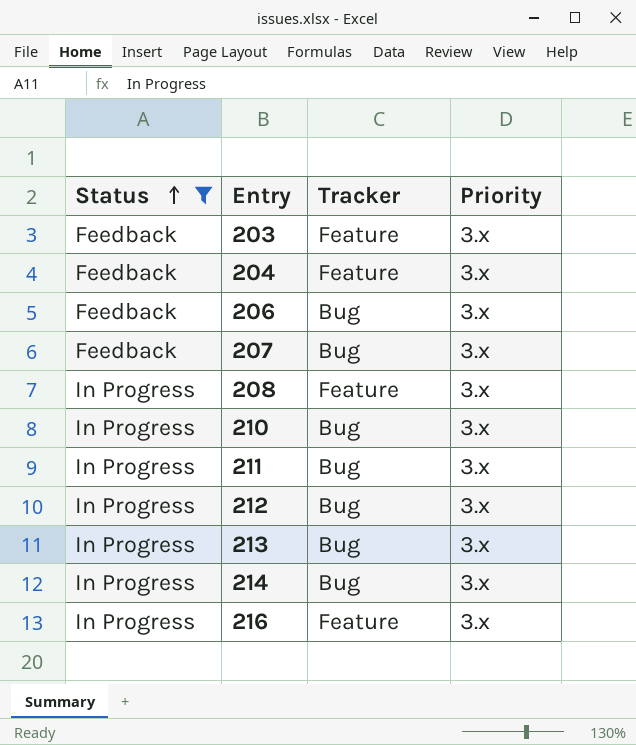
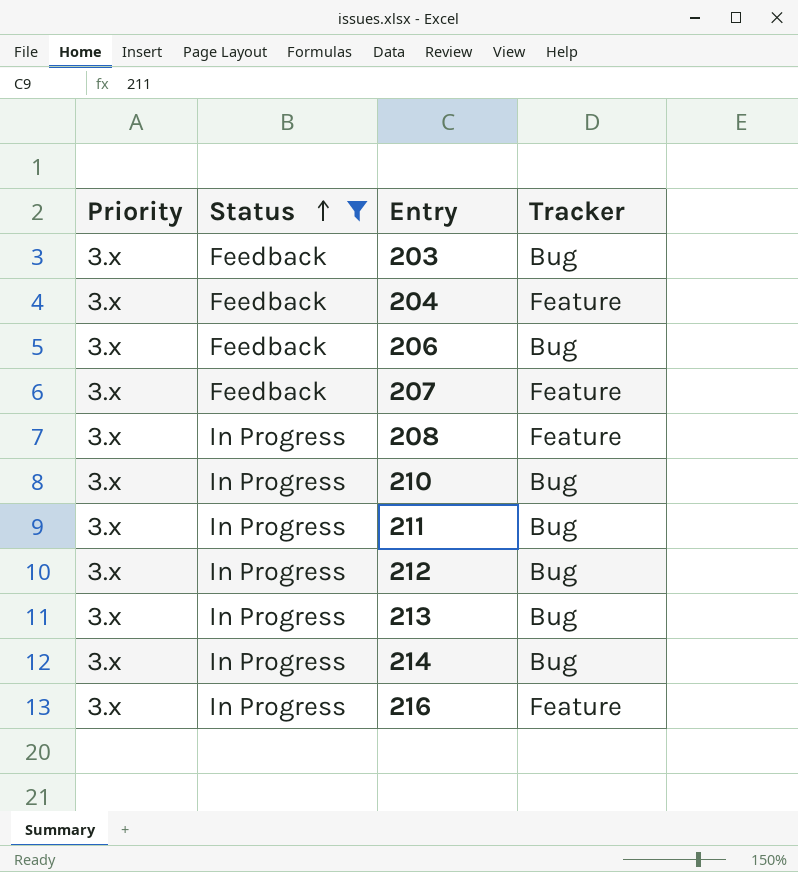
column Priority | position: 4 -> 1
203 | Tracker: Feature -> Bug
207 | Tracker: Bug -> Feature

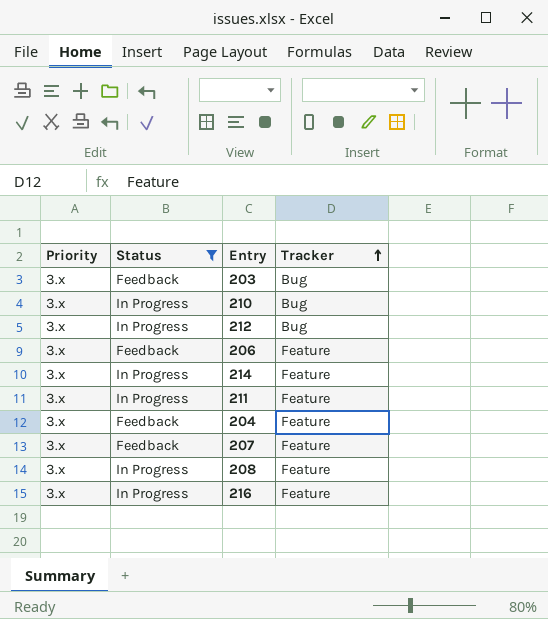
row order: Status ascending -> Tracker ascending
row 213: 3.x | In Progress | Bug -> none
206 | Tracker: Bug -> Feature
214 | Tracker: Bug -> Feature
211 | Tracker: Bug -> Feature

